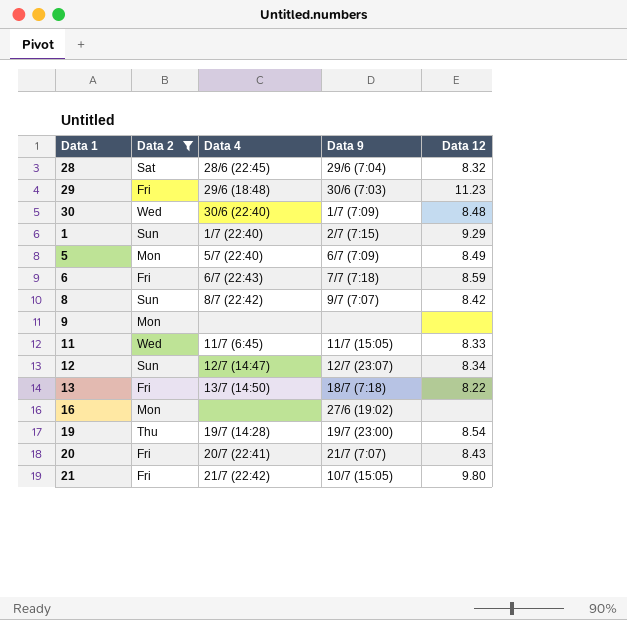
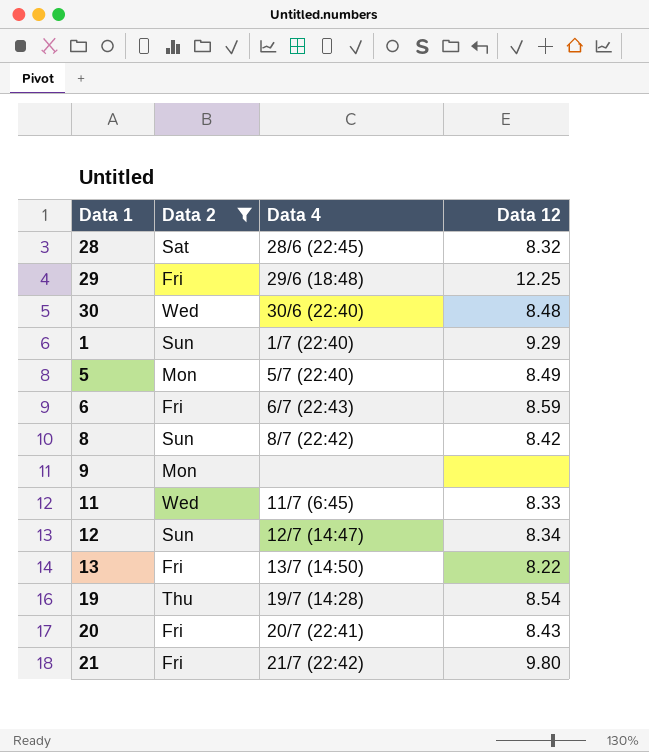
column Data 9 | position: 4 -> none
row 16: Mon | none | 27/6 (19:02) | none -> none
29 | Data 12: 11.23 -> 12.25

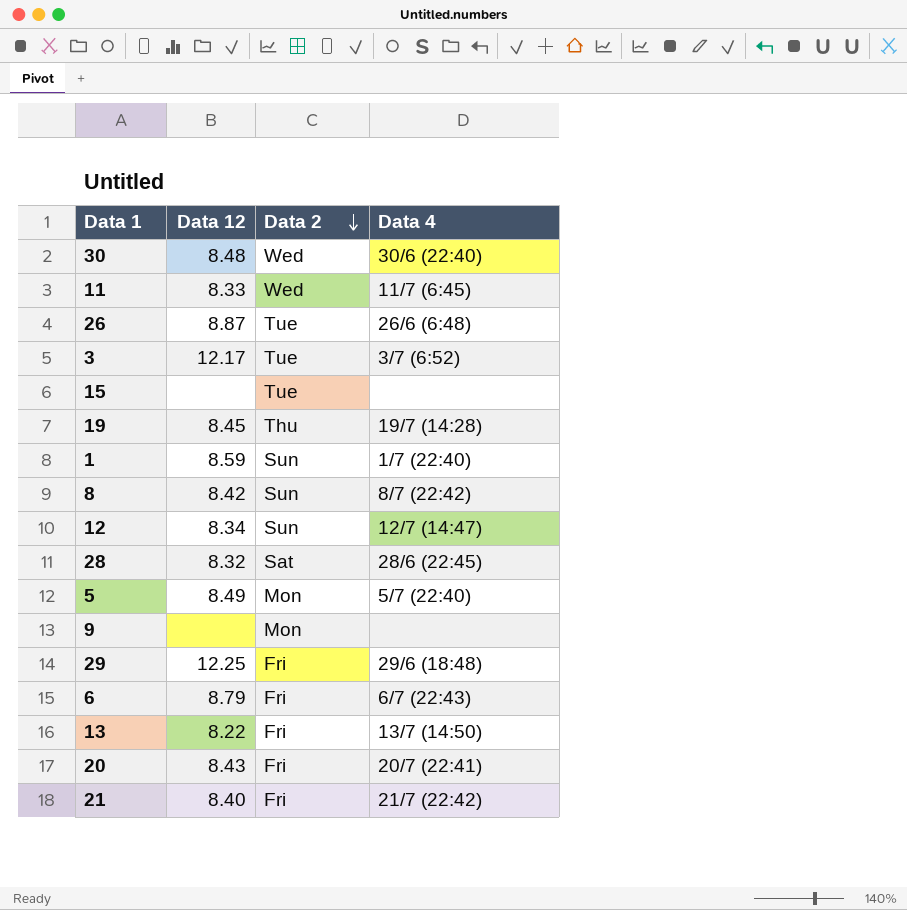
filter: Data 2 != Tue -> none
row order: none -> Data 2 descending
column Data 12 | position: 4 -> 2
19 | Data 12: 8.54 -> 8.45
1 | Data 12: 9.29 -> 8.59
6 | Data 12: 8.59 -> 8.79
21 | Data 12: 9.80 -> 8.40

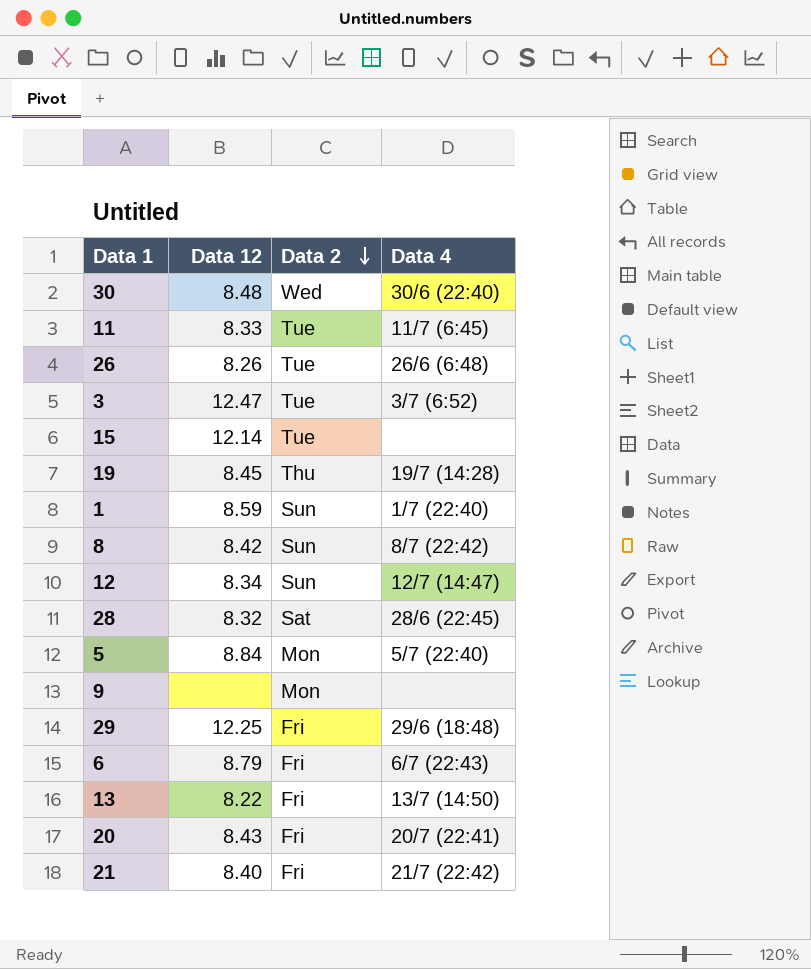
11 | Data 2: Wed -> Tue
26 | Data 12: 8.87 -> 8.26
3 | Data 12: 12.17 -> 12.47
15 | Data 12: none -> 12.14
5 | Data 12: 8.49 -> 8.84

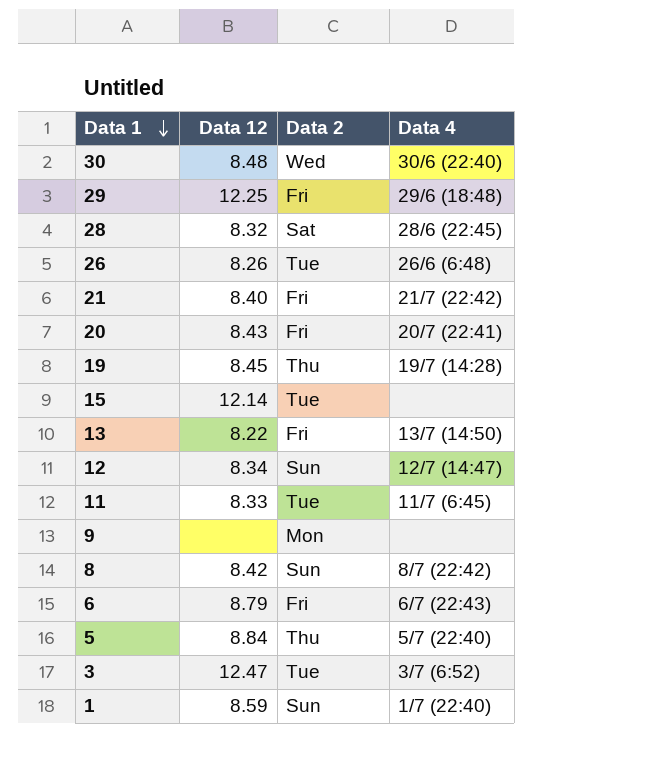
row order: Data 2 descending -> Data 1 descending
5 | Data 2: Mon -> Thu

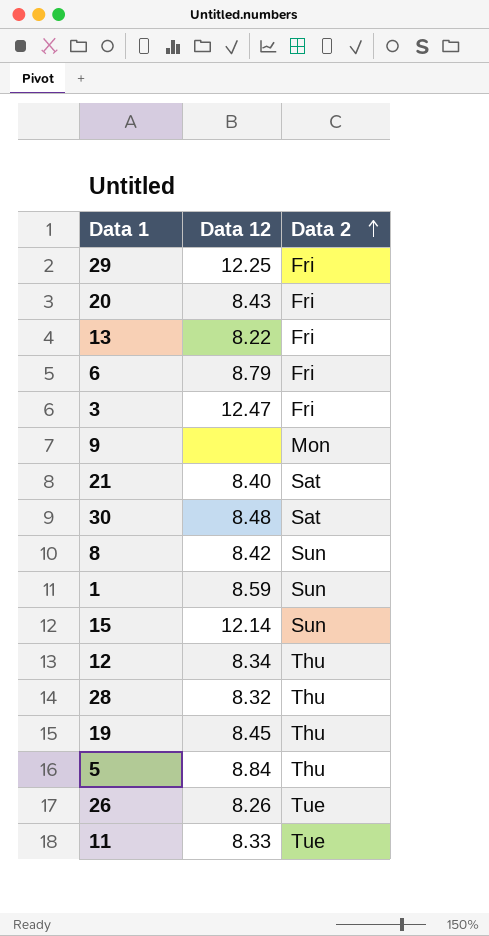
row order: Data 1 descending -> Data 2 ascending
column Data 4 | position: 4 -> none
3 | Data 2: Tue -> Fri
21 | Data 2: Fri -> Sat
30 | Data 2: Wed -> Sat
15 | Data 2: Tue -> Sun
12 | Data 2: Sun -> Thu
28 | Data 2: Sat -> Thu

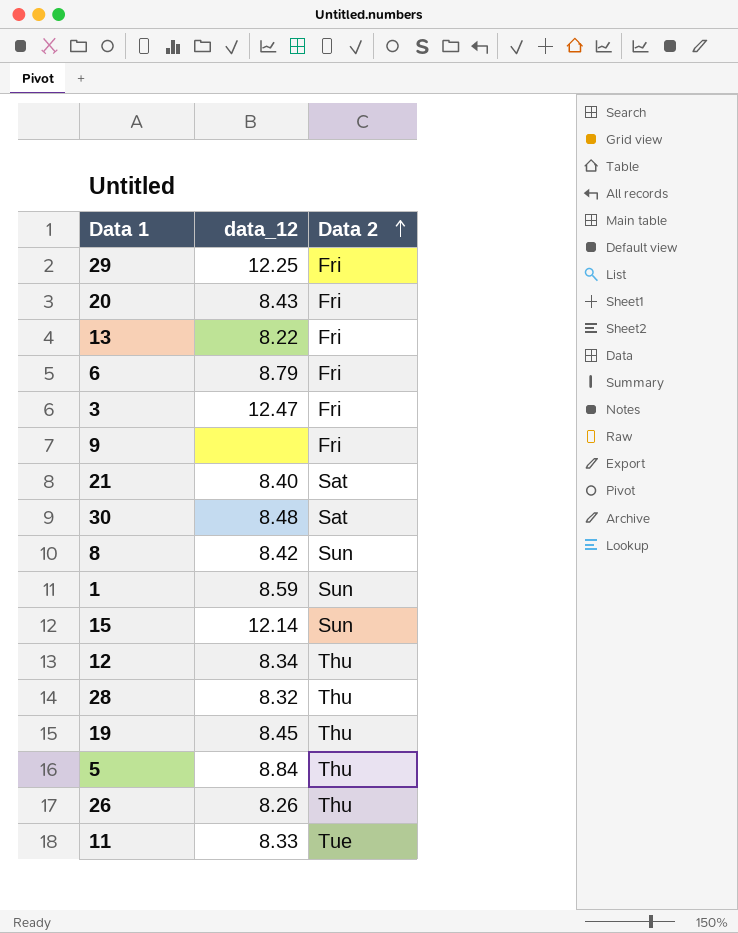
column name: Data 12 -> data_12
9 | Data 2: Mon -> Fri
26 | Data 2: Tue -> Thu

